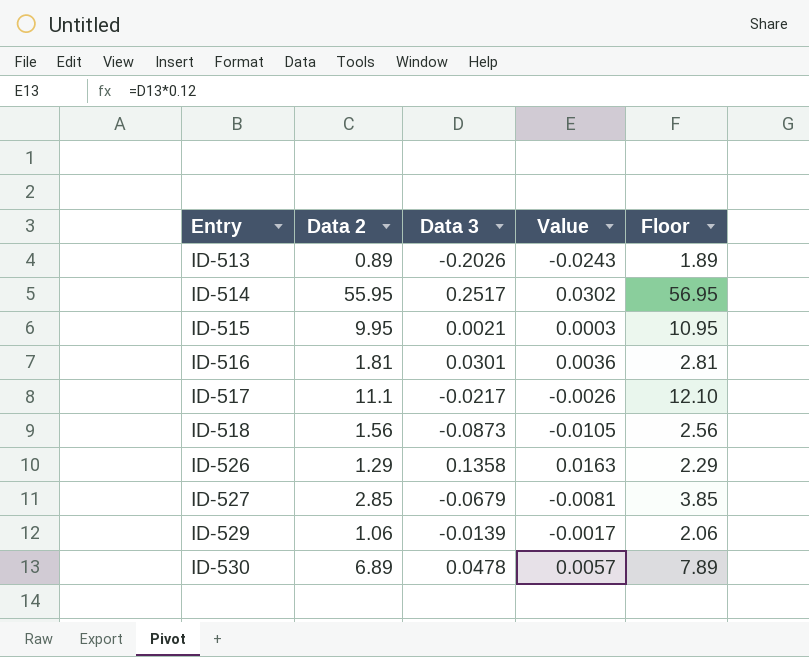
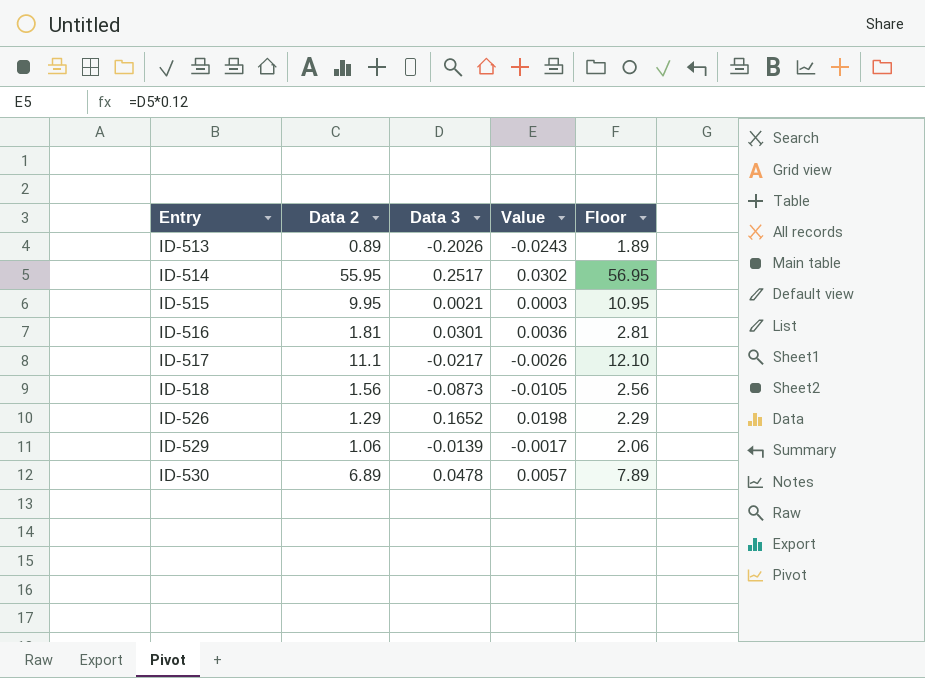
row ID-527: 2.85 | -0.0679 | -0.0081 | 3.85 -> none
ID-526 | Data 3: 0.1358 -> 0.1652
ID-526 | Value: 0.0163 -> 0.0198

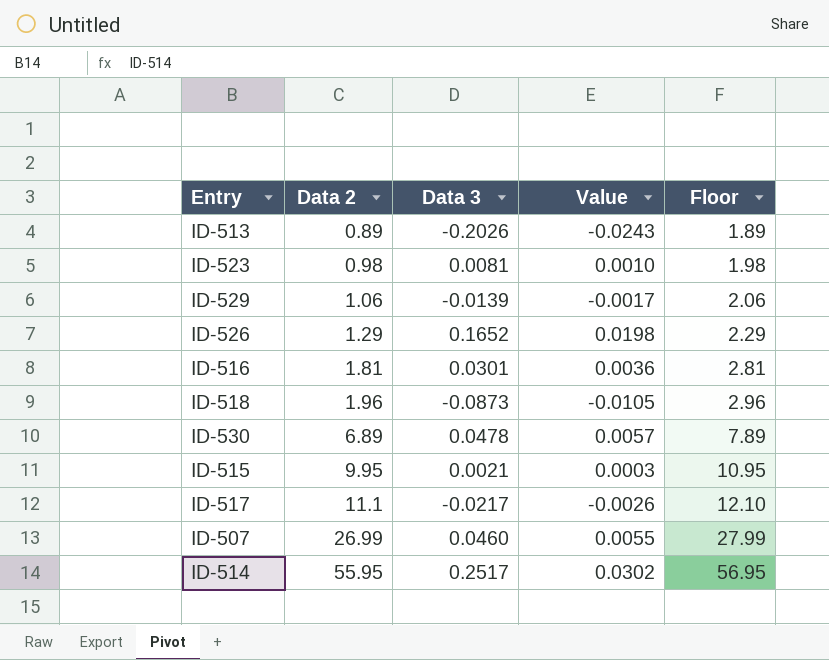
row order: Entry ascending -> Data 2 ascending
row ID-523: none -> 0.98 | 0.0081 | 0.0010 | 1.98
ID-518 | Data 2: 1.56 -> 1.96
ID-518 | Floor: 2.56 -> 2.96
row ID-507: none -> 26.99 | 0.0460 | 0.0055 | 27.99

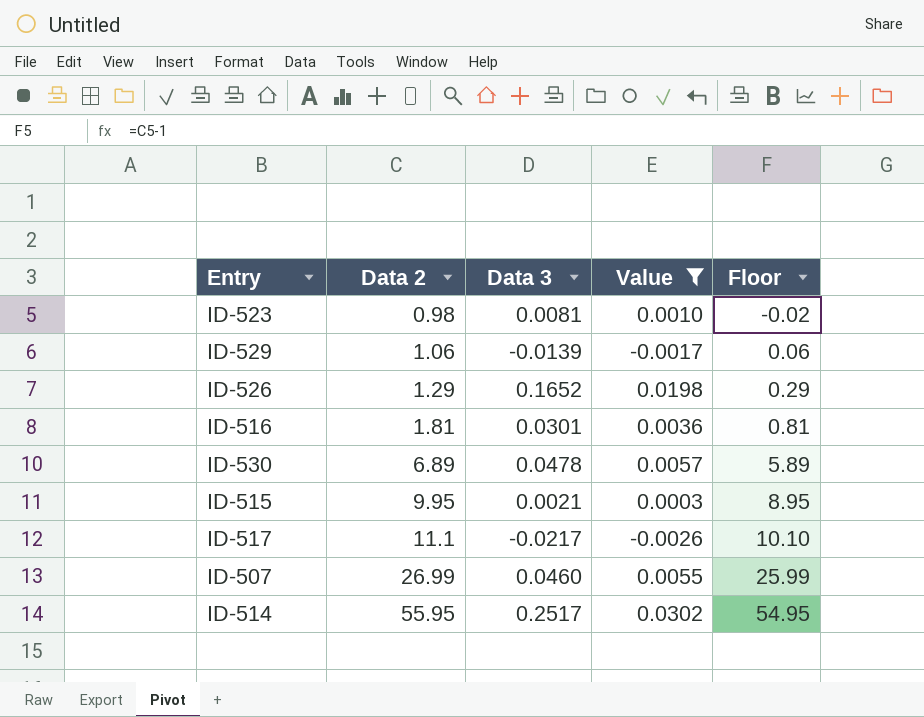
filter: none -> Value >= -0.0026
column Floor | formula: [Data 2] + 1 -> [Data 2] - 1

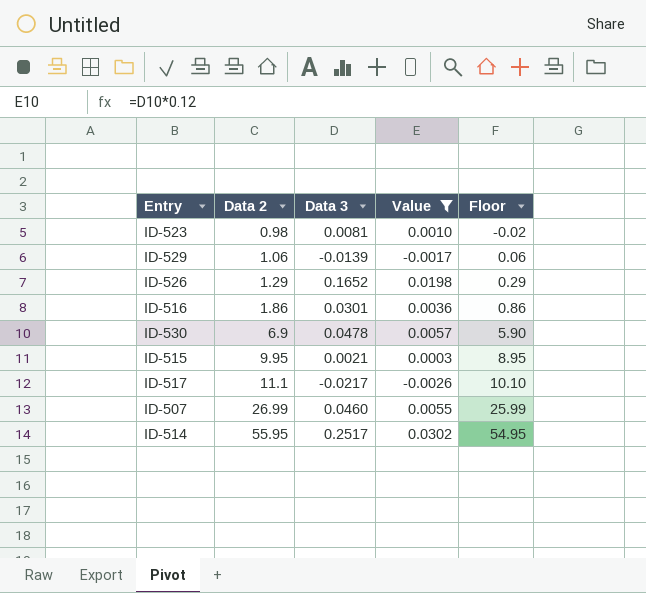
ID-516 | Data 2: 1.81 -> 1.86
ID-516 | Floor: 0.81 -> 0.86
ID-530 | Data 2: 6.89 -> 6.9
ID-530 | Floor: 5.89 -> 5.90

